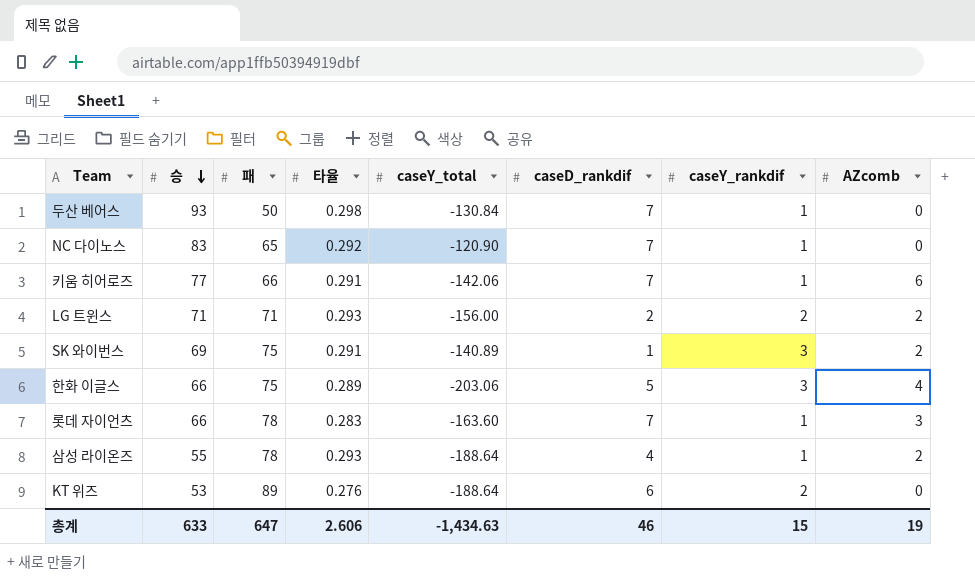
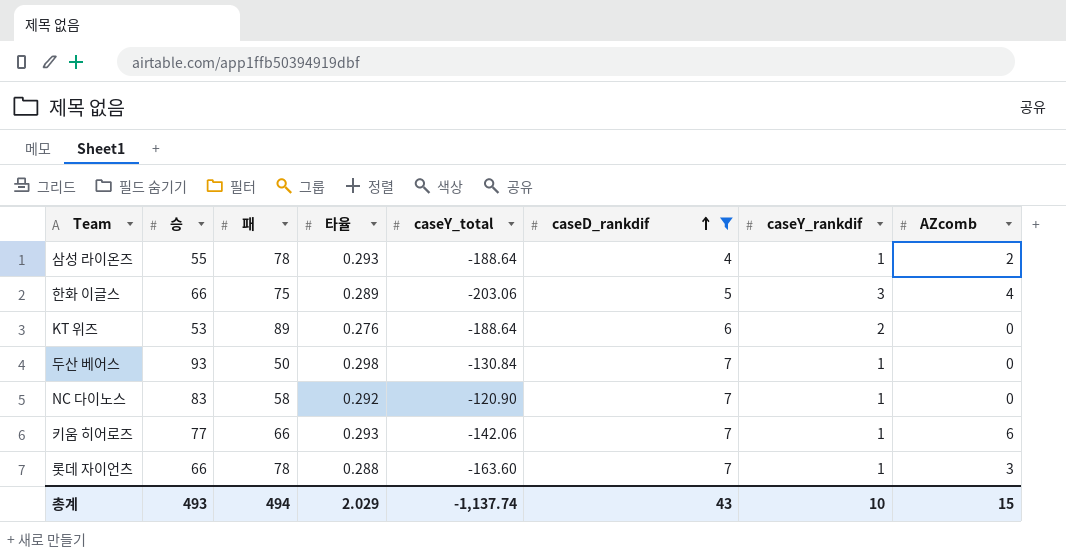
filter: none -> caseD_rankdif >= 4
row order: 승 descending -> caseD_rankdif ascending
NC 다이노스 | 패: 65 -> 58
키움 히어로즈 | 타율: 0.291 -> 0.293
롯데 자이언츠 | 타율: 0.283 -> 0.288
총계 | 승: 633 -> 493
총계 | 패: 647 -> 494
총계 | 타율: 2.606 -> 2.029
총계 | caseY_total: -1,434.63 -> -1,137.74
총계 | caseD_rankdif: 46 -> 43
총계 | caseY_rankdif: 15 -> 10
총계 | AZcomb: 19 -> 15

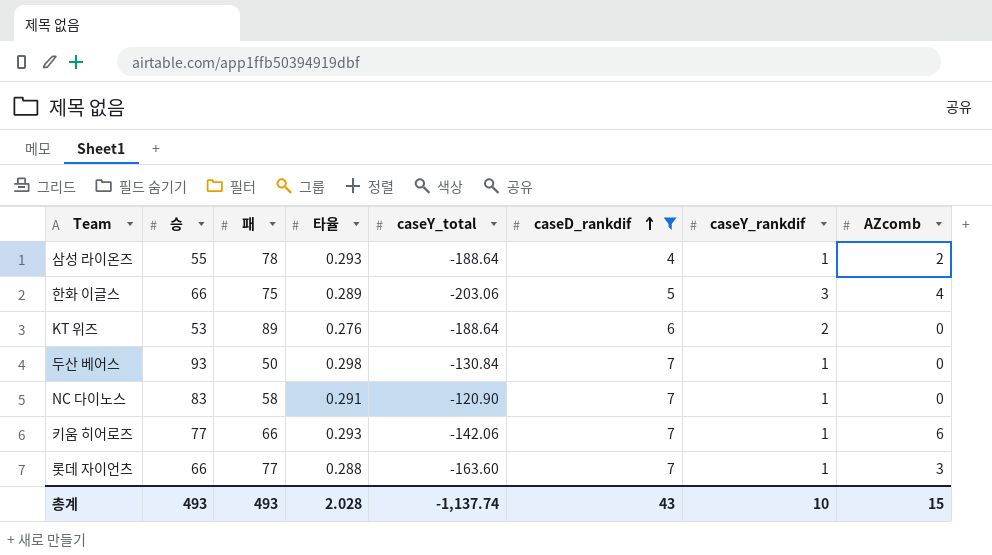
NC 다이노스 | 타율: 0.292 -> 0.291
롯데 자이언츠 | 패: 78 -> 77
총계 | 패: 494 -> 493
총계 | 타율: 2.029 -> 2.028

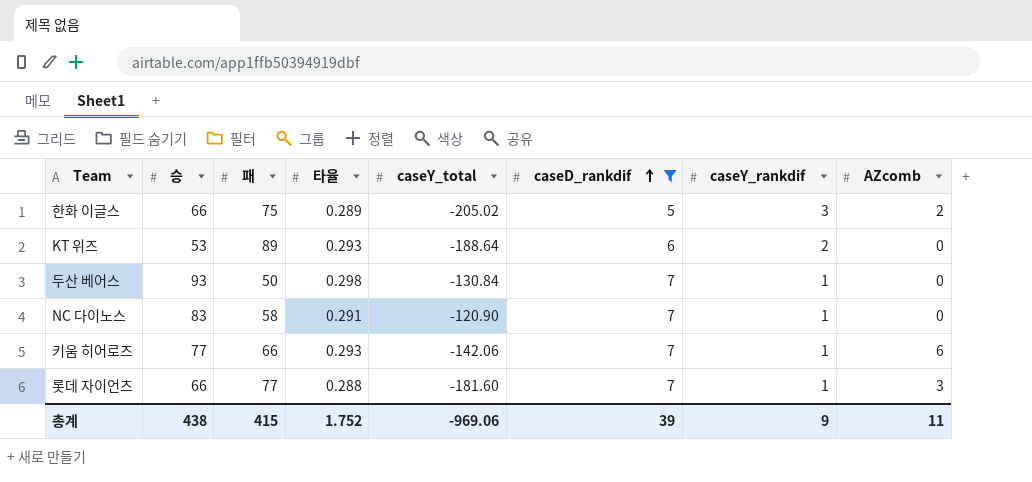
row 삼성 라이온즈: 55 | 78 | 0.293 | -188.64 | 4 | 1 | 2 -> none
한화 이글스 | caseY_total: -203.06 -> -205.02
한화 이글스 | AZcomb: 4 -> 2
KT 위즈 | 타율: 0.276 -> 0.293
롯데 자이언츠 | caseY_total: -163.60 -> -181.60
총계 | 승: 493 -> 438
총계 | 패: 493 -> 415
총계 | 타율: 2.028 -> 1.752
총계 | caseY_total: -1,137.74 -> -969.06
총계 | caseD_rankdif: 43 -> 39
총계 | caseY_rankdif: 10 -> 9
총계 | AZcomb: 15 -> 11

